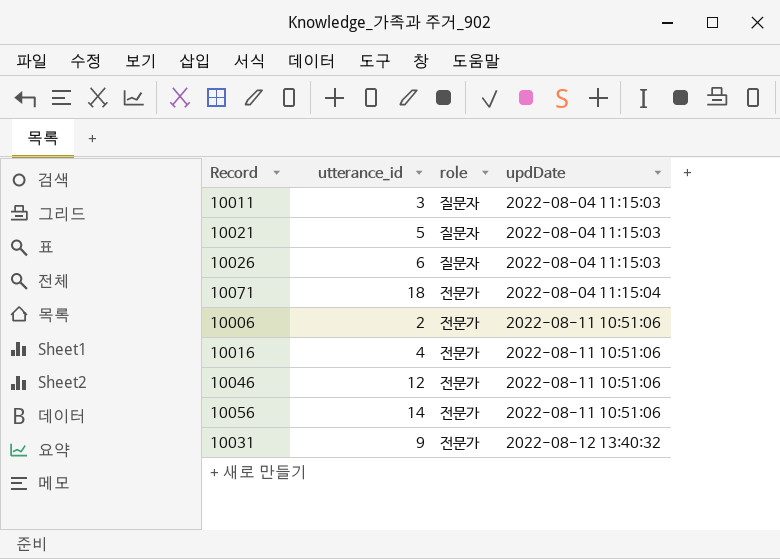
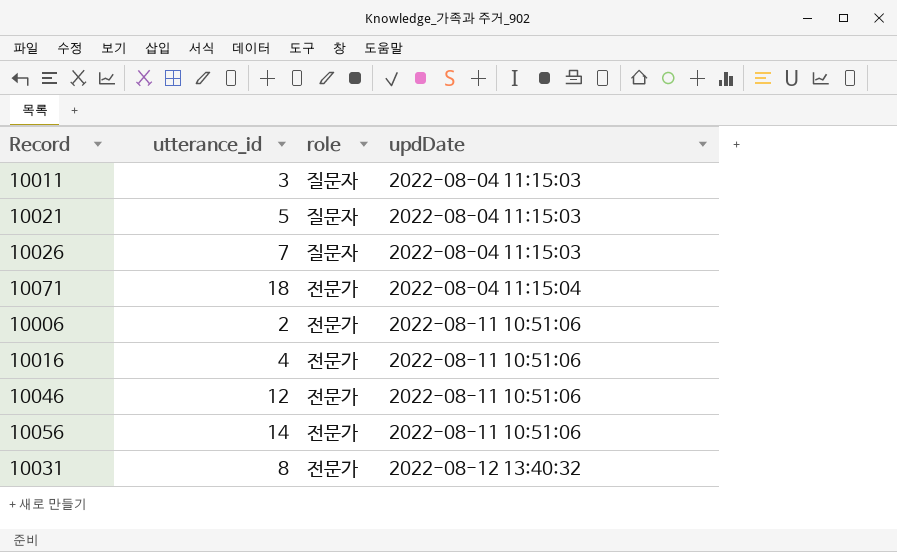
10026 | utterance_id: 6 -> 7
10031 | utterance_id: 9 -> 8

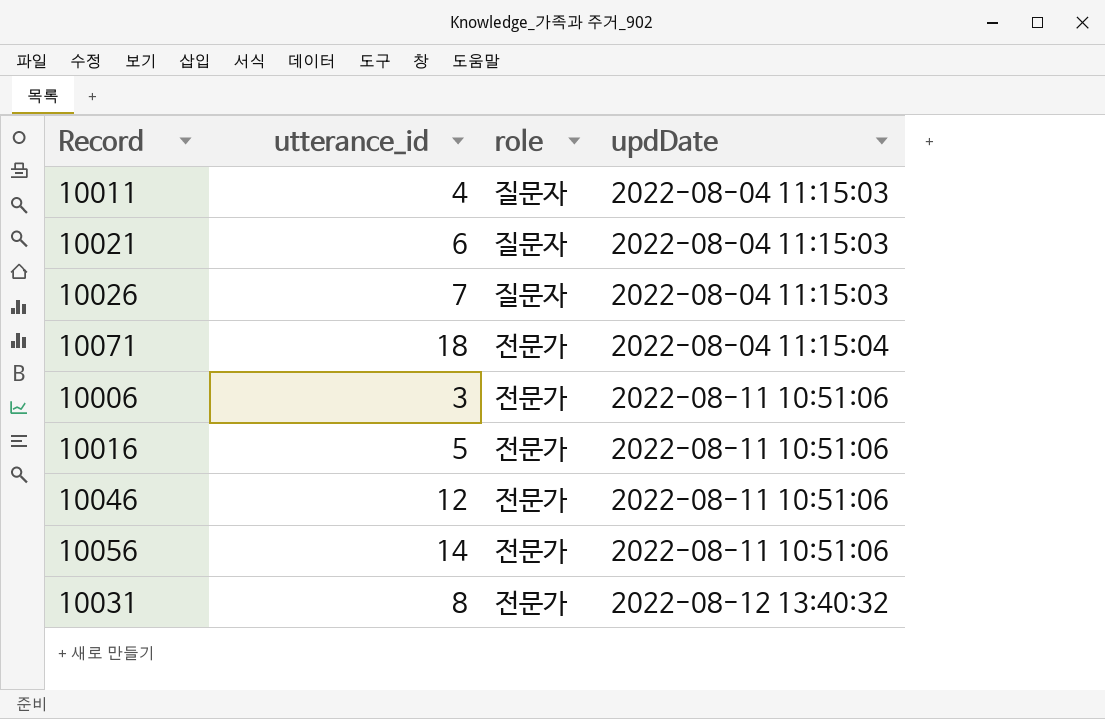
10011 | utterance_id: 3 -> 4
10021 | utterance_id: 5 -> 6
10006 | utterance_id: 2 -> 3
10016 | utterance_id: 4 -> 5

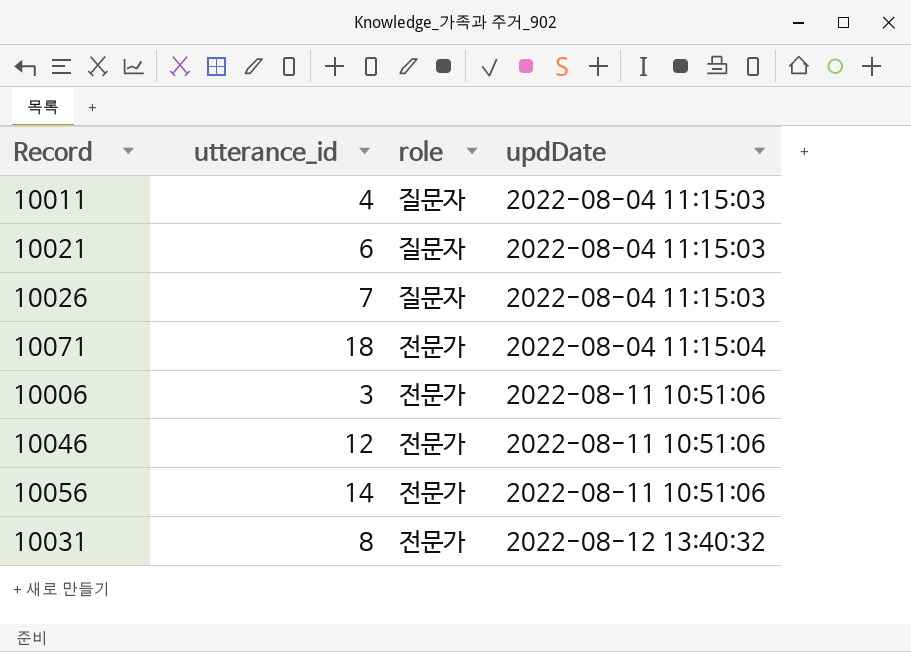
row 10016: 5 | 전문가 | 2022-08-11 10:51:06 -> none

